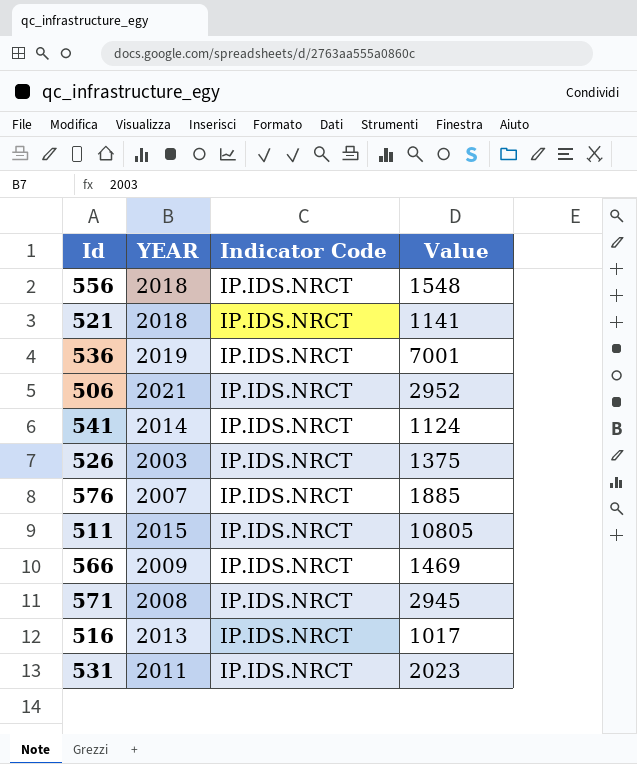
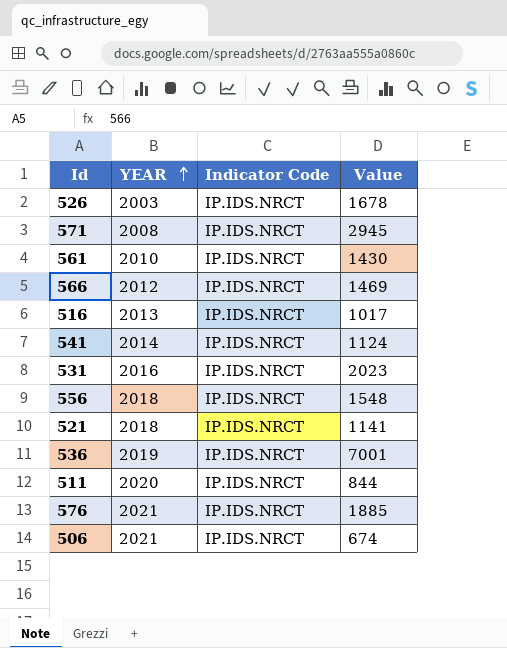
row order: none -> YEAR ascending
526 | Value: 1375 -> 1678
row 561: none -> 2010 | IP.IDS.NRCT | 1430
566 | YEAR: 2009 -> 2012
531 | YEAR: 2011 -> 2016
511 | YEAR: 2015 -> 2020
511 | Value: 10805 -> 844
576 | YEAR: 2007 -> 2021
506 | Value: 2952 -> 674

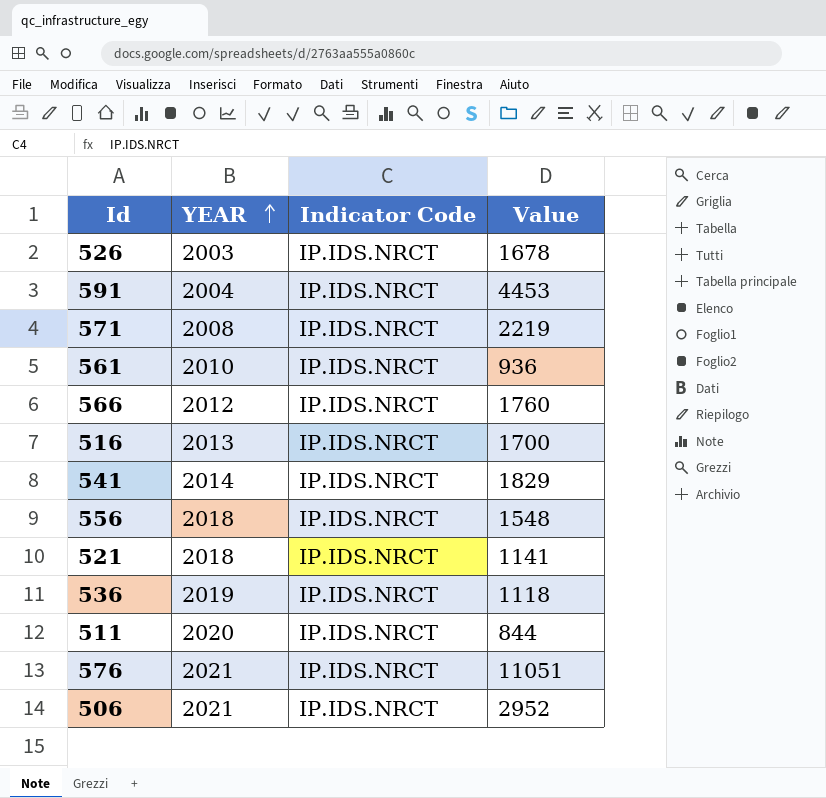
row 531: 2016 | IP.IDS.NRCT | 2023 -> none
row 591: none -> 2004 | IP.IDS.NRCT | 4453
571 | Value: 2945 -> 2219
561 | Value: 1430 -> 936
566 | Value: 1469 -> 1760
516 | Value: 1017 -> 1700
541 | Value: 1124 -> 1829
536 | Value: 7001 -> 1118
576 | Value: 1885 -> 11051
506 | Value: 674 -> 2952

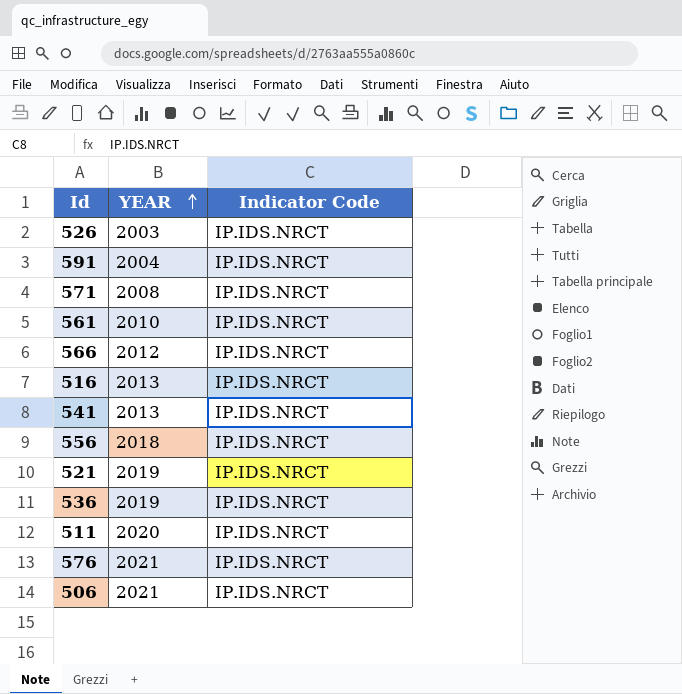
column Value | position: 4 -> none
541 | YEAR: 2014 -> 2013
521 | YEAR: 2018 -> 2019

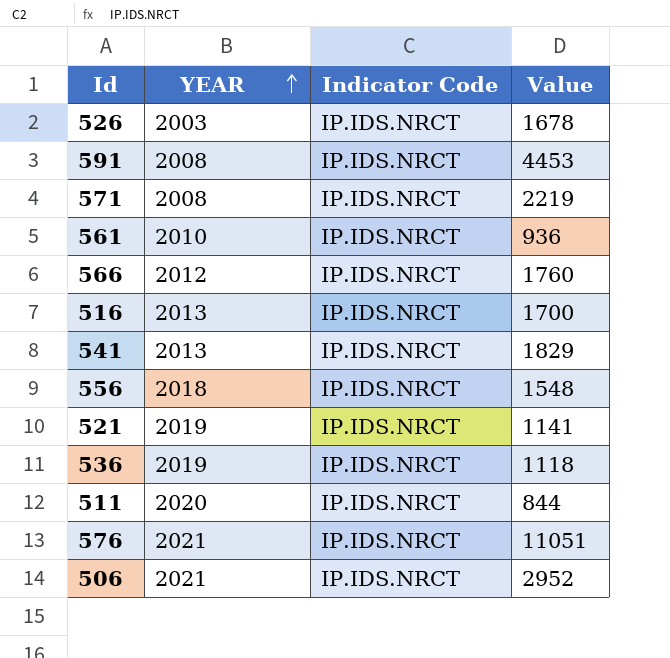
column Value | position: none -> 4
591 | YEAR: 2004 -> 2008

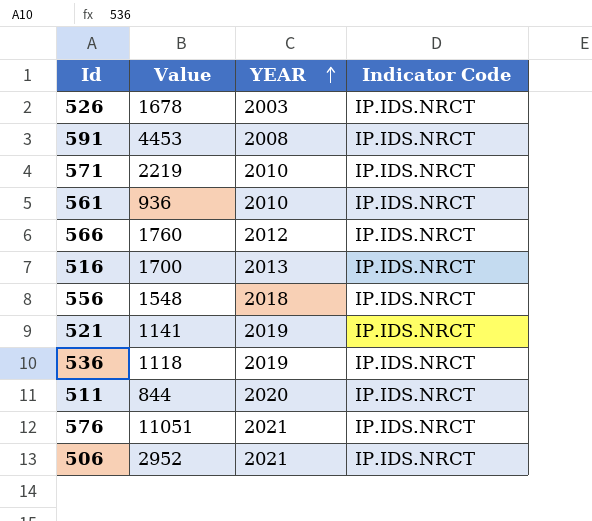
column Value | position: 4 -> 2
row 541: 2013 | IP.IDS.NRCT | 1829 -> none
571 | YEAR: 2008 -> 2010

